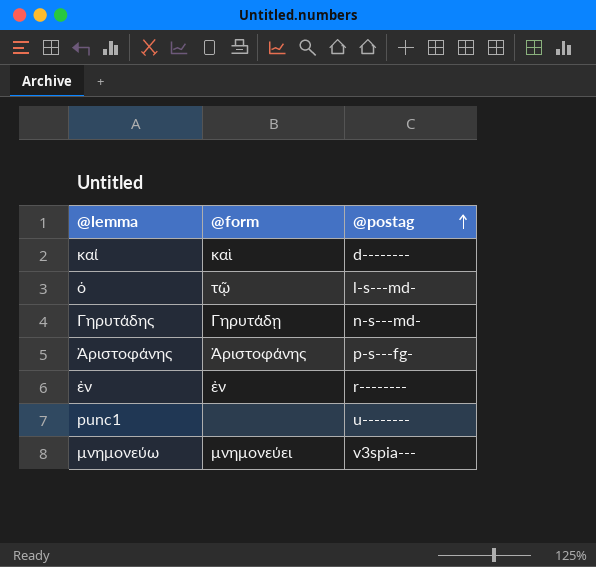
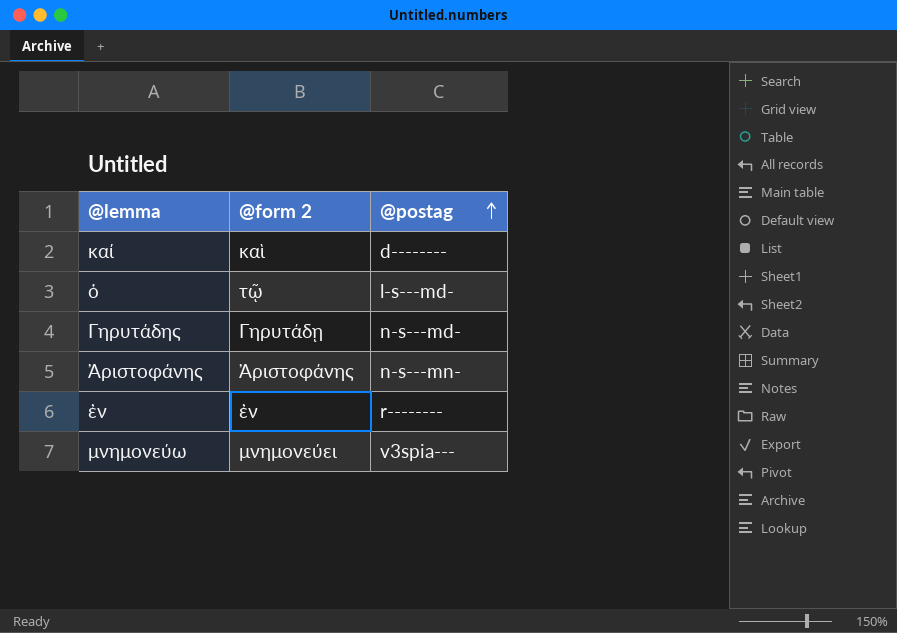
column name: @form -> @form 2
row punc1: none | u-------- -> none
Ἀριστοφάνης | @postag: p-s---fg- -> n-s---mn-

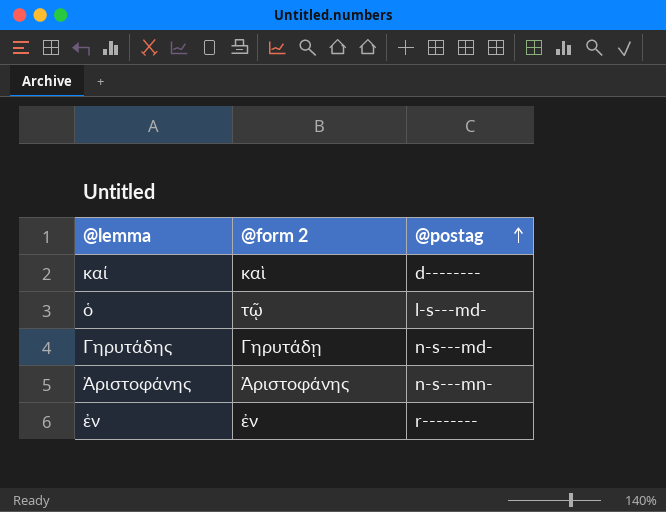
row μνημονεύω: μνημονεύει | v3spia--- -> none

